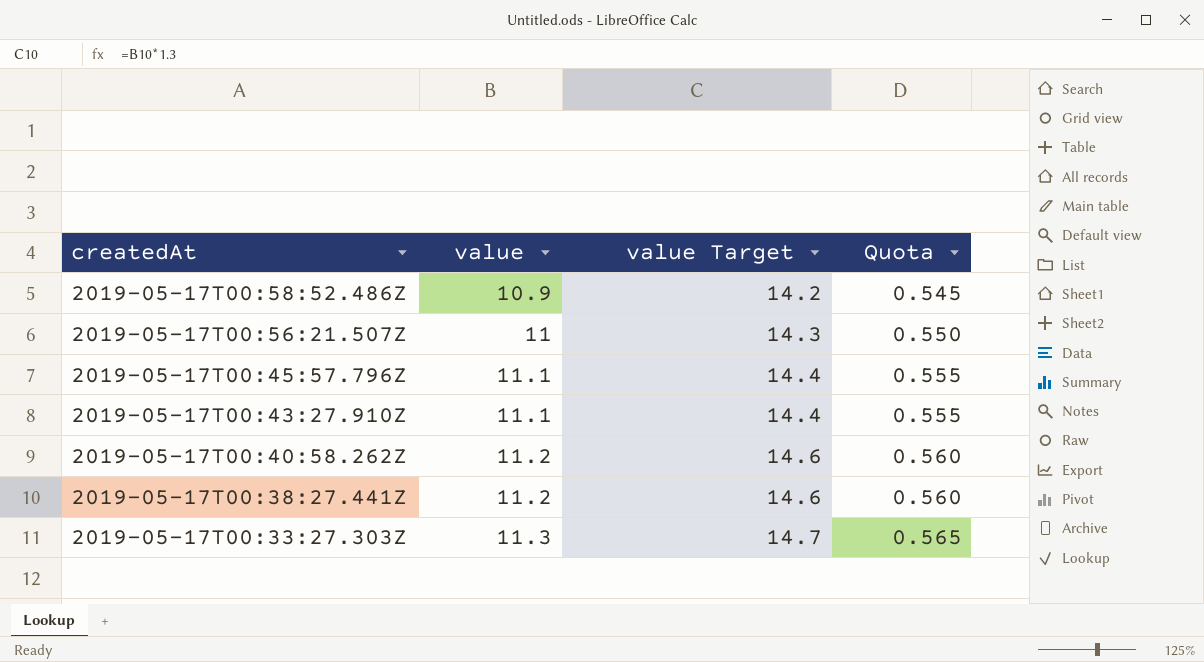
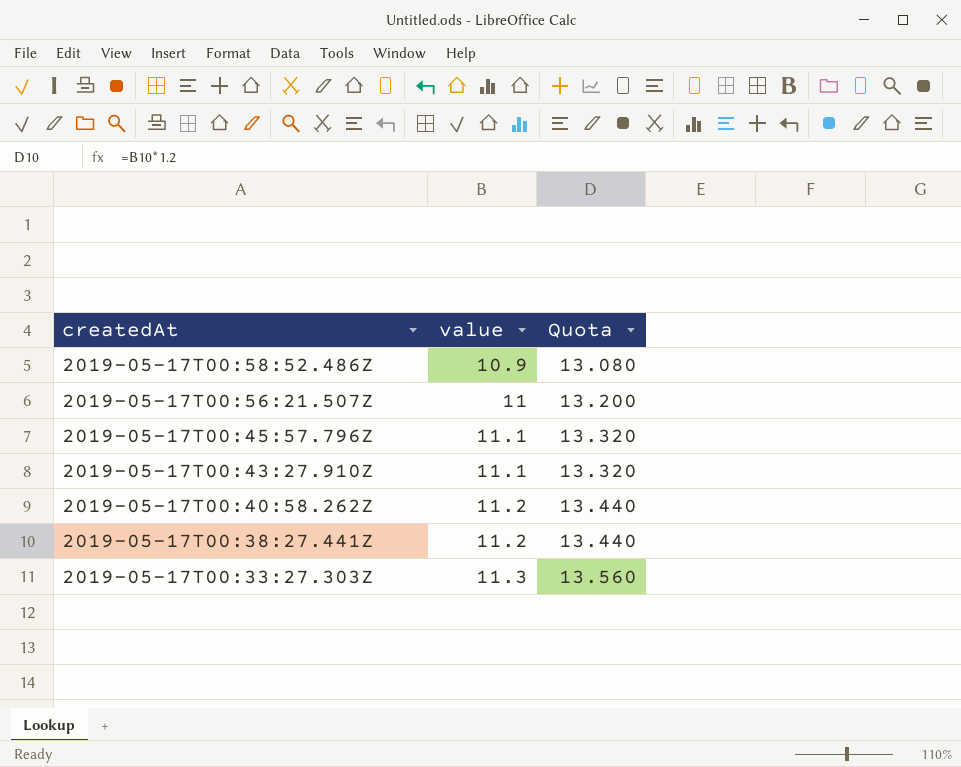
column value Target | formula: [value] * 1.3 -> none
column Quota | formula: [value] * 0.05 -> [value] * 1.2

